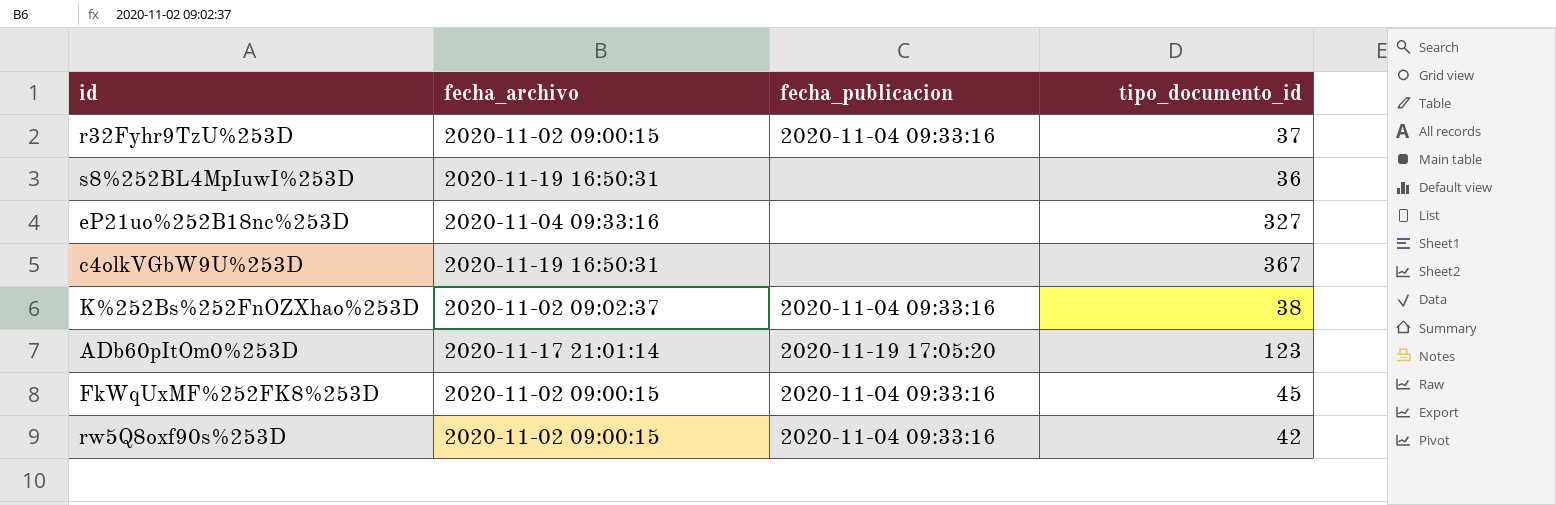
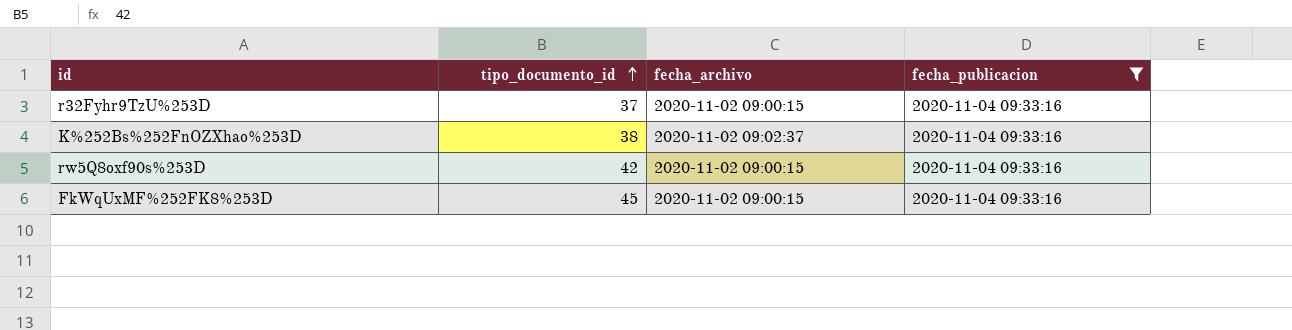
filter: none -> fecha_publicacion = 2020-11-04 09:33:16
row order: none -> tipo_documento_id ascending
column tipo_documento_id | position: 4 -> 2

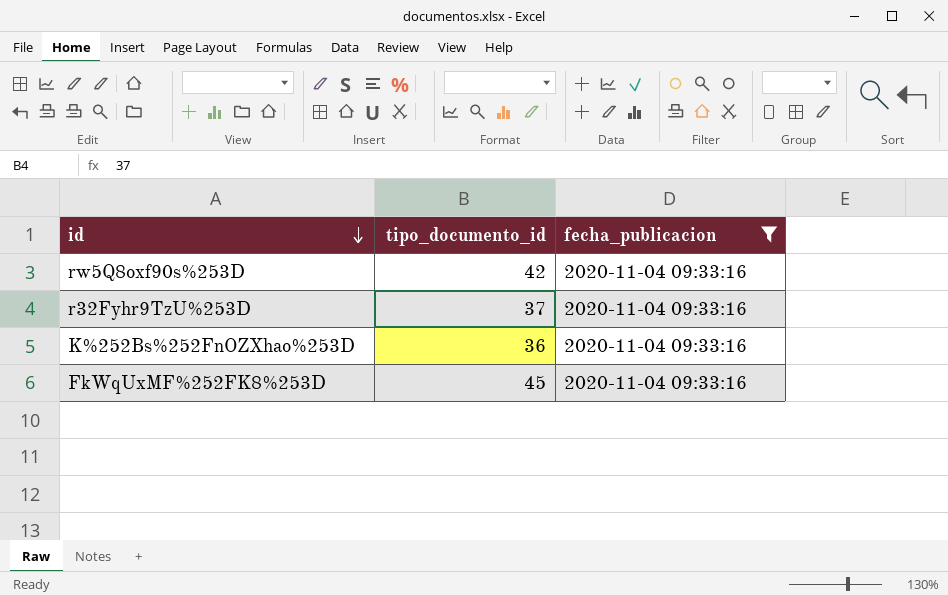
row order: tipo_documento_id ascending -> id descending
column fecha_archivo | position: 3 -> none
K%252Bs%252FnOZXhao%253D | tipo_documento_id: 38 -> 36

